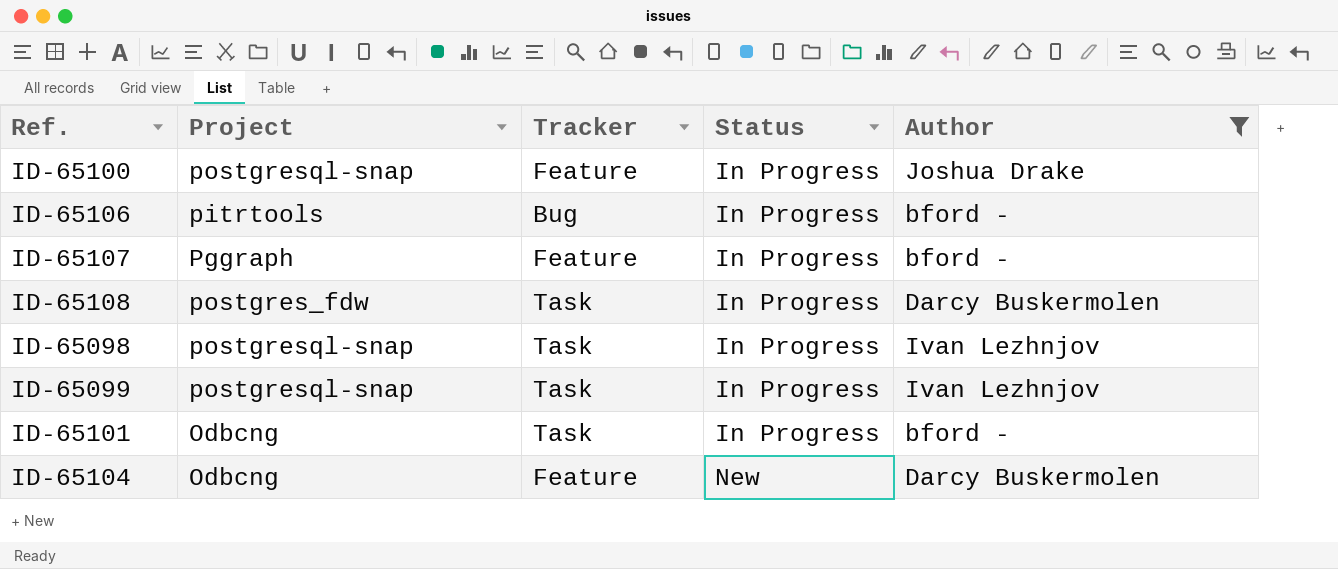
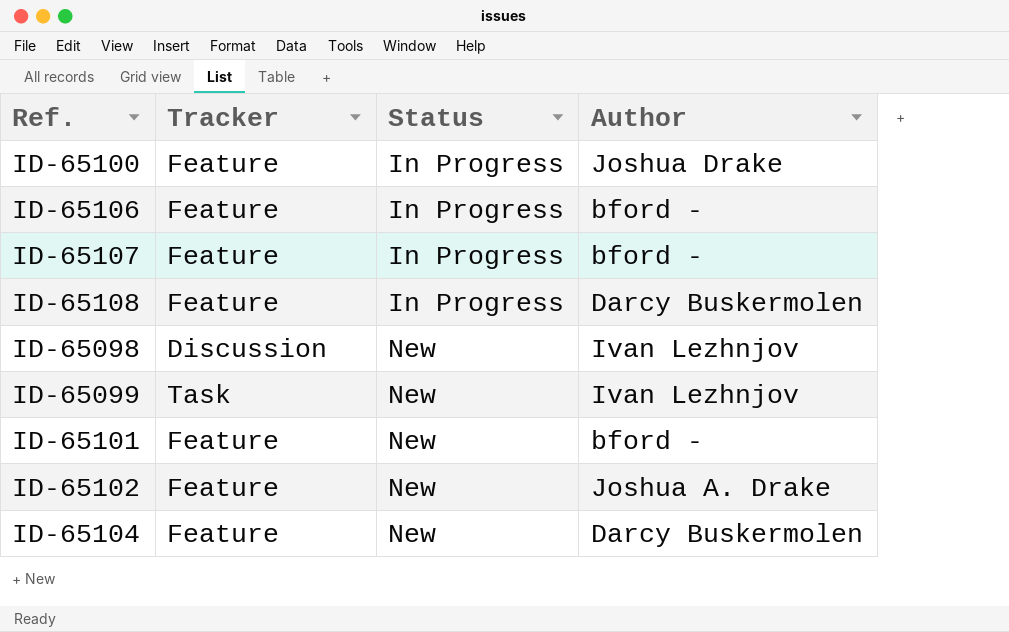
filter: Author != Joshua A. Drake -> none
column Project | position: 2 -> none
ID-65106 | Tracker: Bug -> Feature
ID-65108 | Tracker: Task -> Feature
ID-65098 | Tracker: Task -> Discussion
ID-65098 | Status: In Progress -> New
ID-65099 | Status: In Progress -> New
ID-65101 | Tracker: Task -> Feature
ID-65101 | Status: In Progress -> New

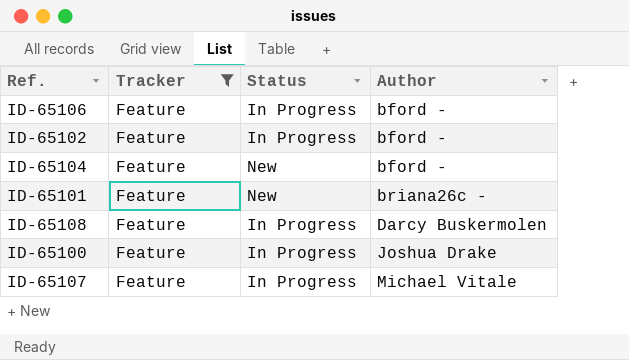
filter: none -> Tracker = Feature
row order: Status ascending -> Author ascending
ID-65102 | Status: New -> In Progress
ID-65102 | Author: Joshua A. Drake -> bford -
ID-65104 | Author: Darcy Buskermolen -> bford -
ID-65101 | Author: bford - -> briana26c -
ID-65107 | Author: bford - -> Michael Vitale

